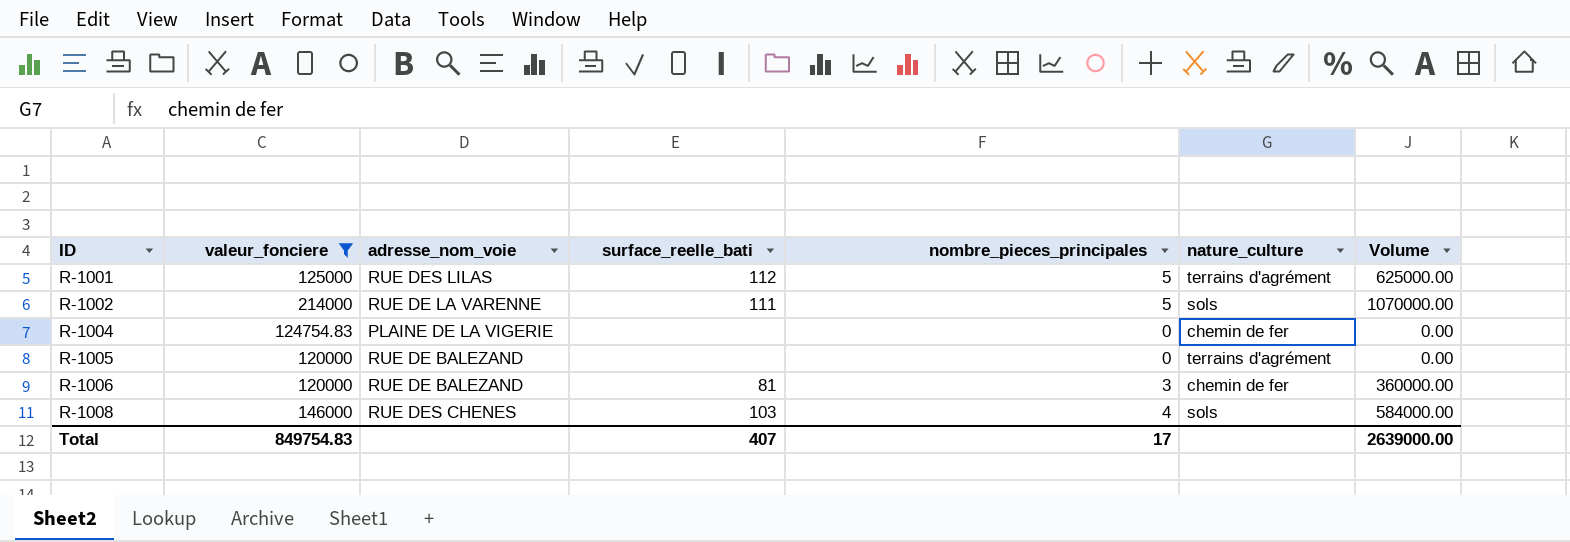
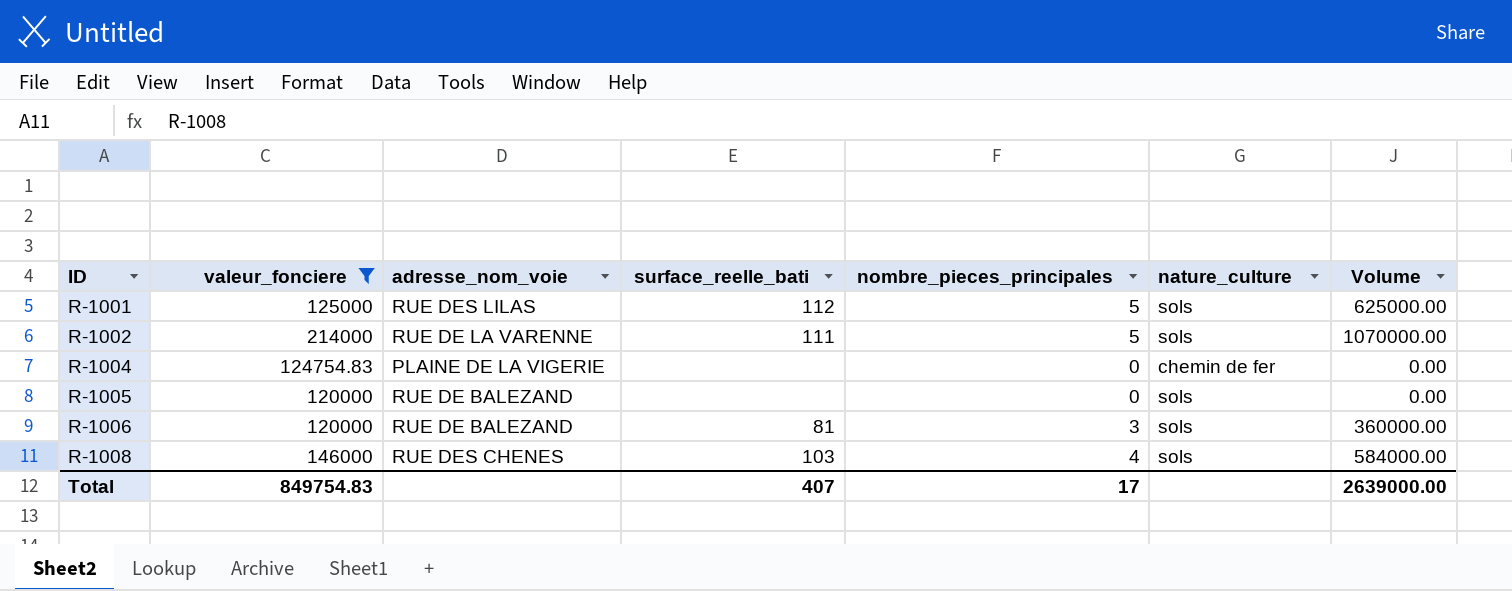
R-1001 | nature_culture: terrains d'agrément -> sols
R-1005 | nature_culture: terrains d'agrément -> sols
R-1006 | nature_culture: chemin de fer -> sols

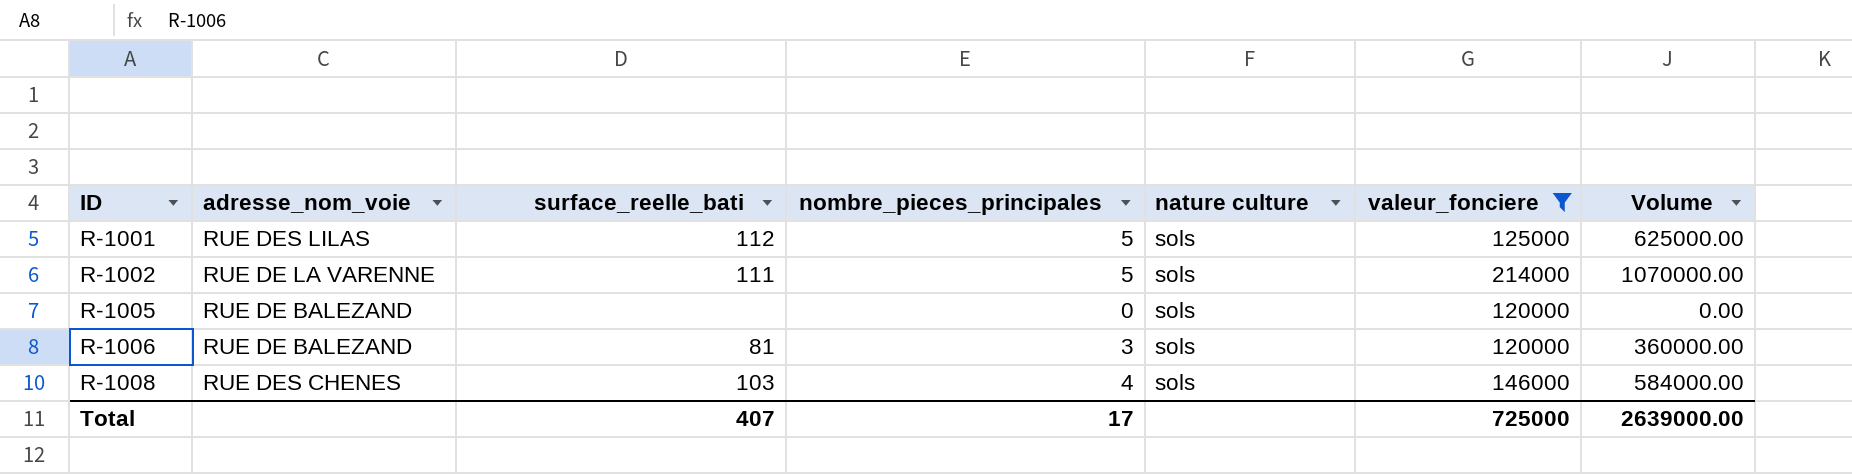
column name: nature_culture -> nature culture
column valeur_fonciere | position: 2 -> 6
row R-1004: 124754.83 | PLAINE DE LA VIGERIE | none | 0 | chemin de fer | 0.00 -> none
Total | valeur_fonciere: 849754.83 -> 725000

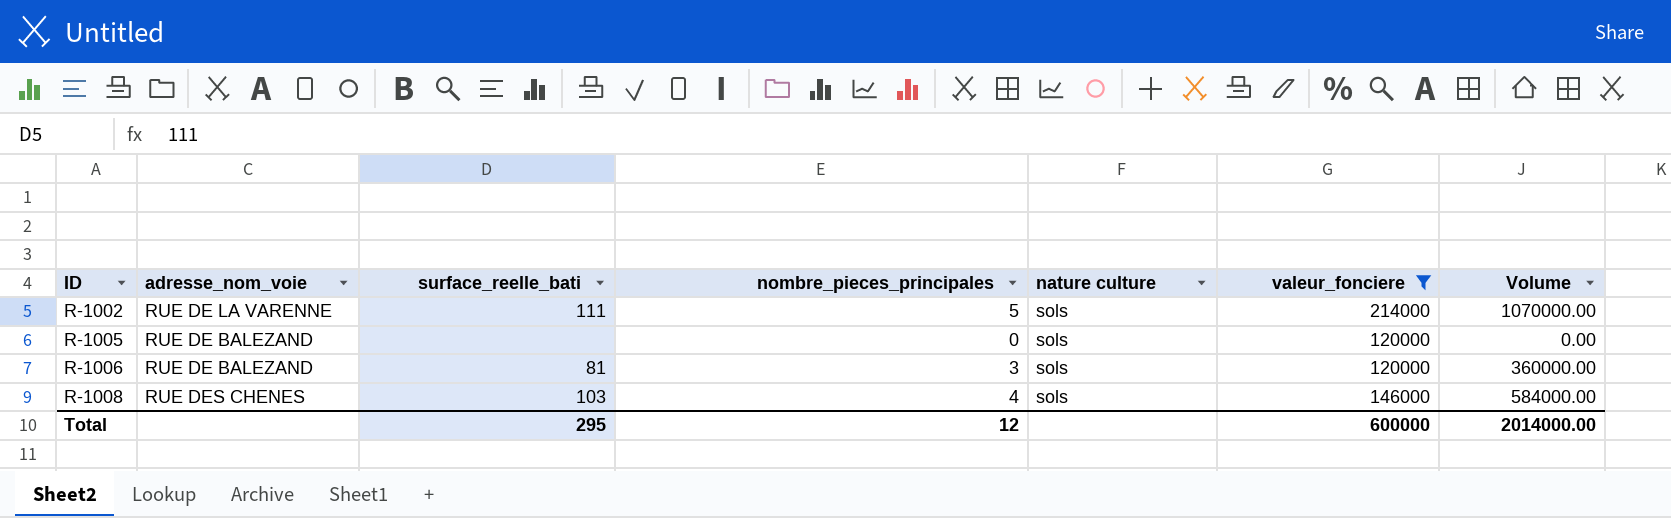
row R-1001: RUE DES LILAS | 112 | 5 | sols | 125000 | 625000.00 -> none
Total | surface_reelle_bati: 407 -> 295
Total | nombre_pieces_principales: 17 -> 12
Total | valeur_fonciere: 725000 -> 600000
Total | Volume: 2639000.00 -> 2014000.00

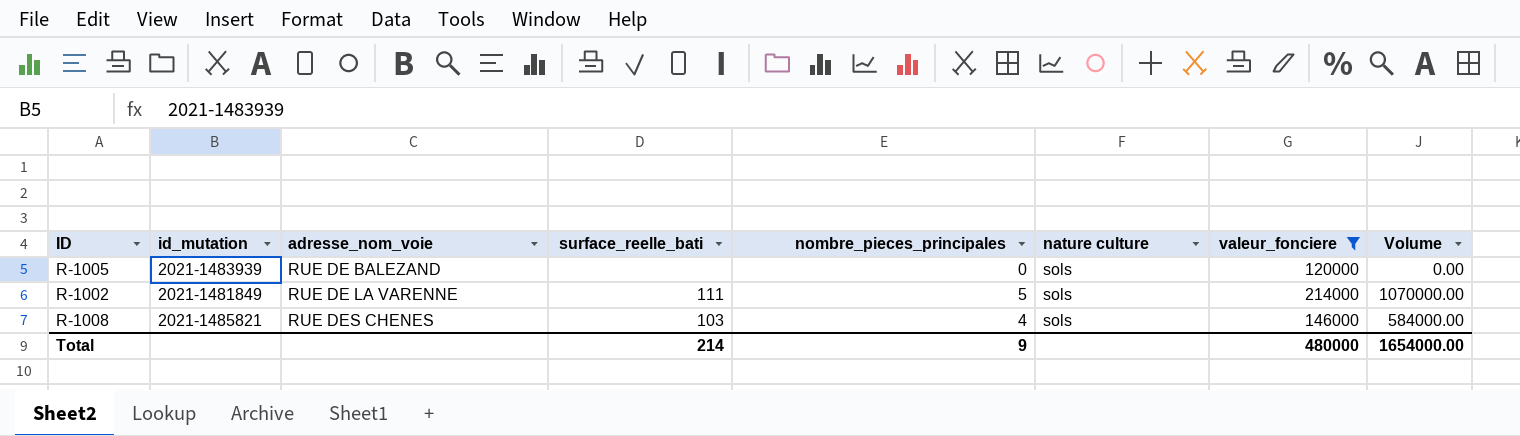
row order: ID ascending -> adresse_nom_voie ascending
column id_mutation | position: none -> 2
row R-1006: RUE DE BALEZAND | 81 | 3 | sols | 120000 | 360000.00 -> none
Total | surface_reelle_bati: 295 -> 214
Total | nombre_pieces_principales: 12 -> 9
Total | valeur_fonciere: 600000 -> 480000
Total | Volume: 2014000.00 -> 1654000.00

